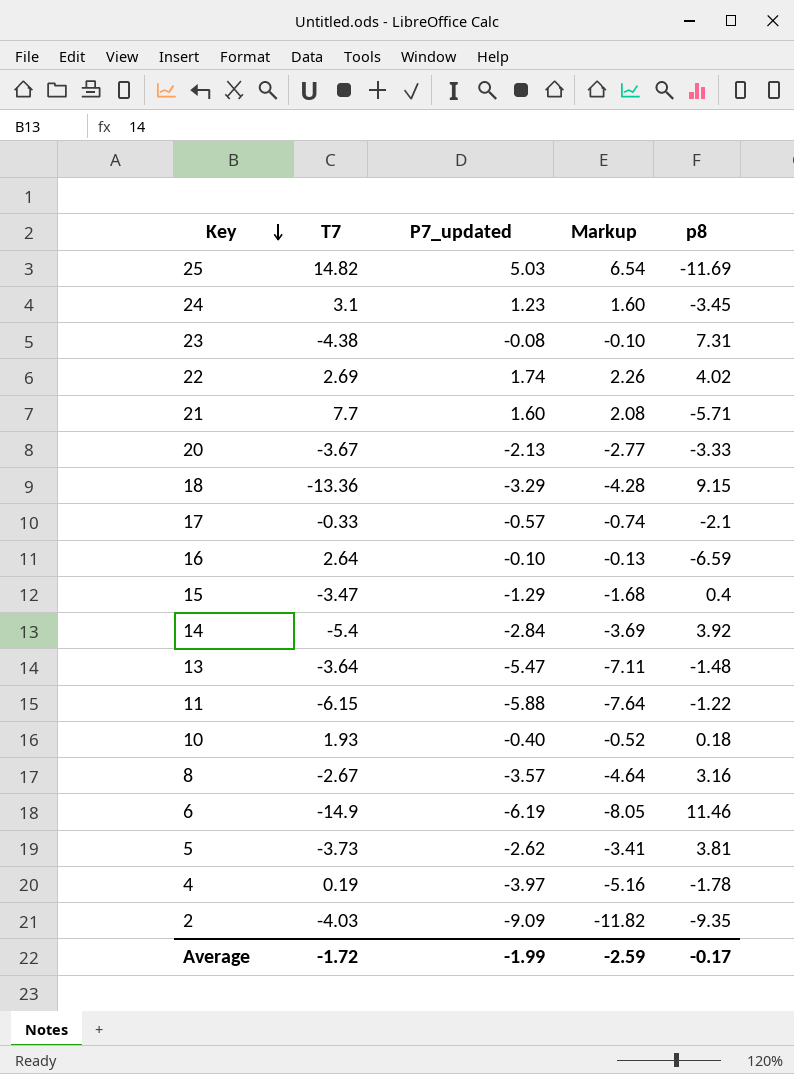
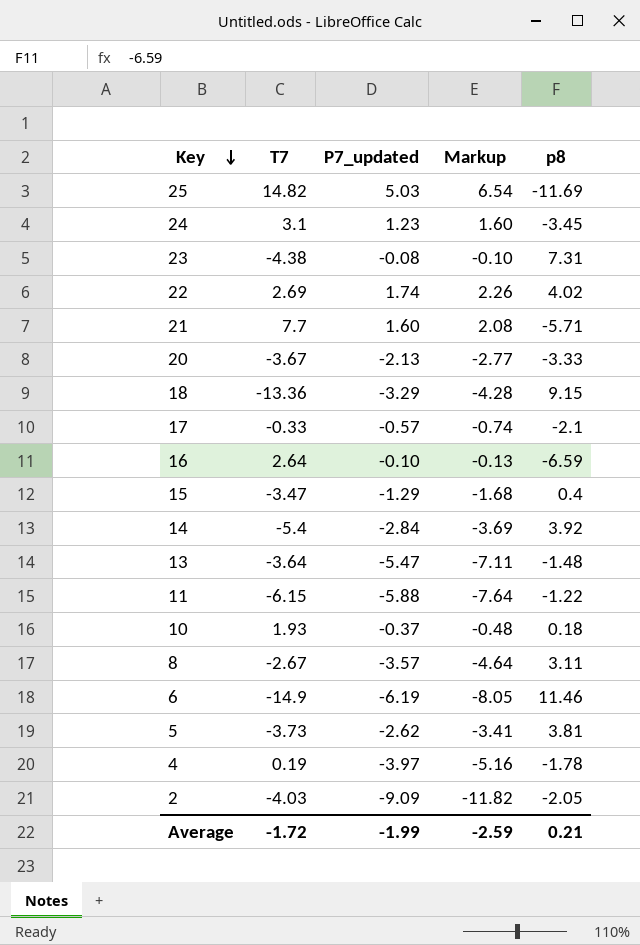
10 | P7_updated: -0.40 -> -0.37
10 | Markup: -0.52 -> -0.48
8 | p8: 3.16 -> 3.11
2 | p8: -9.35 -> -2.05
Average | p8: -0.17 -> 0.21

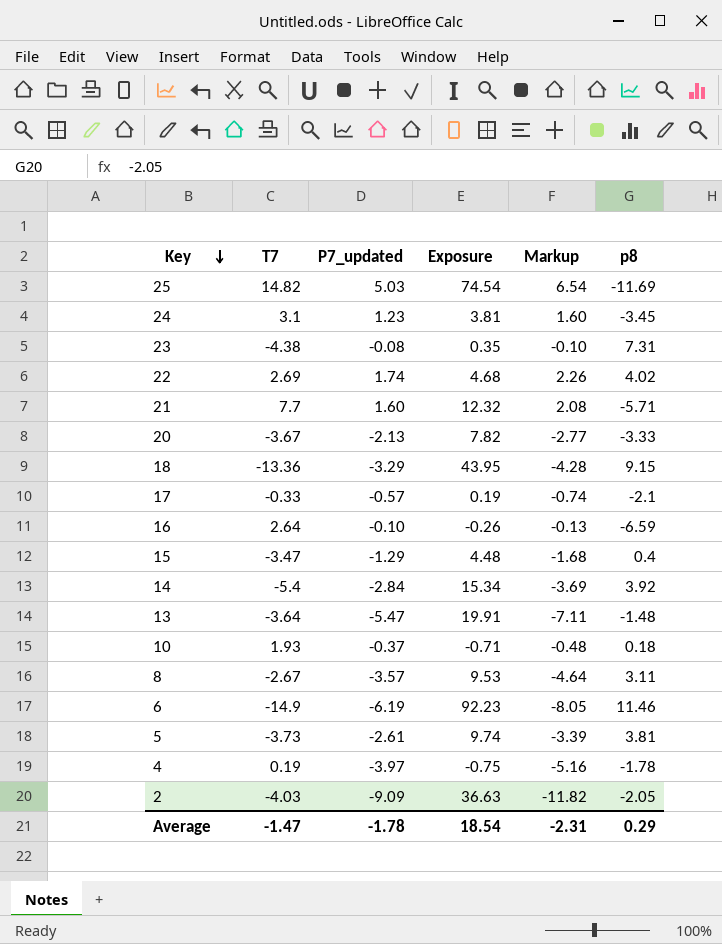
column Exposure | formula: none -> [T7] * [P7_updated]
row 11: -6.15 | -5.88 | -7.64 | -1.22 -> none
5 | P7_updated: -2.62 -> -2.61
5 | Markup: -3.41 -> -3.39
Average | T7: -1.72 -> -1.47
Average | P7_updated: -1.99 -> -1.78
Average | Markup: -2.59 -> -2.31
Average | p8: 0.21 -> 0.29

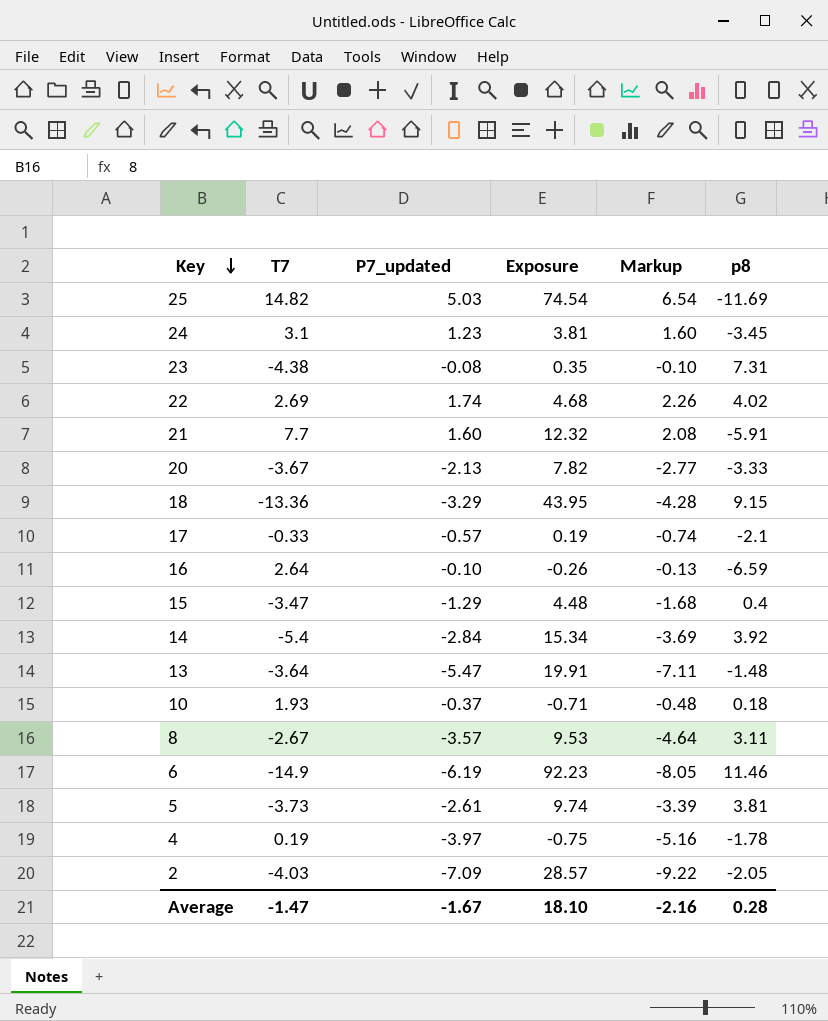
21 | p8: -5.71 -> -5.91
2 | P7_updated: -9.09 -> -7.09
2 | Exposure: 36.63 -> 28.57
2 | Markup: -11.82 -> -9.22
Average | P7_updated: -1.78 -> -1.67
Average | Exposure: 18.54 -> 18.10
Average | Markup: -2.31 -> -2.16
Average | p8: 0.29 -> 0.28

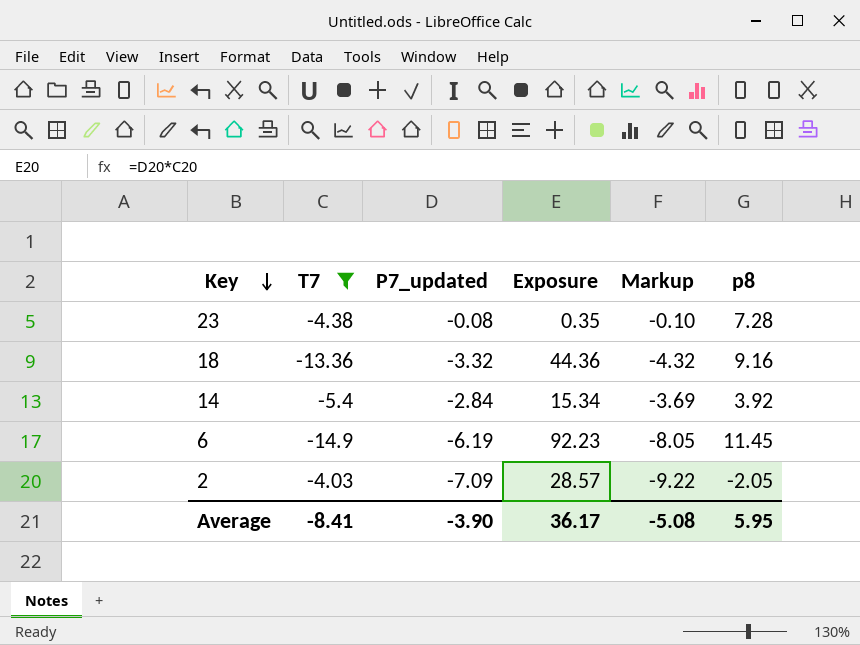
filter: none -> T7 <= -4.03
23 | p8: 7.31 -> 7.28
18 | P7_updated: -3.29 -> -3.32
18 | Exposure: 43.95 -> 44.36
18 | Markup: -4.28 -> -4.32
18 | p8: 9.15 -> 9.16
6 | p8: 11.46 -> 11.45
Average | T7: -1.47 -> -8.41
Average | P7_updated: -1.67 -> -3.90
Average | Exposure: 18.10 -> 36.17
Average | Markup: -2.16 -> -5.08
Average | p8: 0.28 -> 5.95

